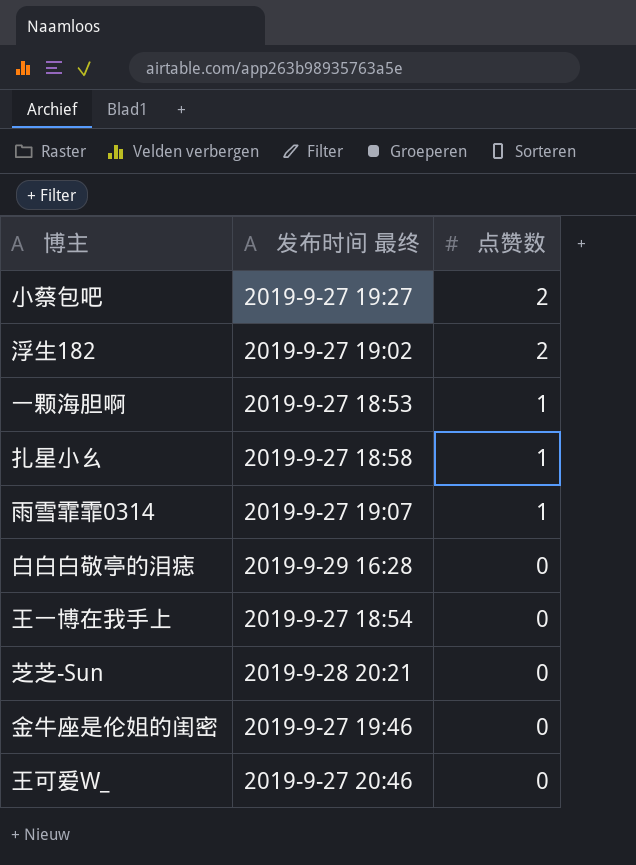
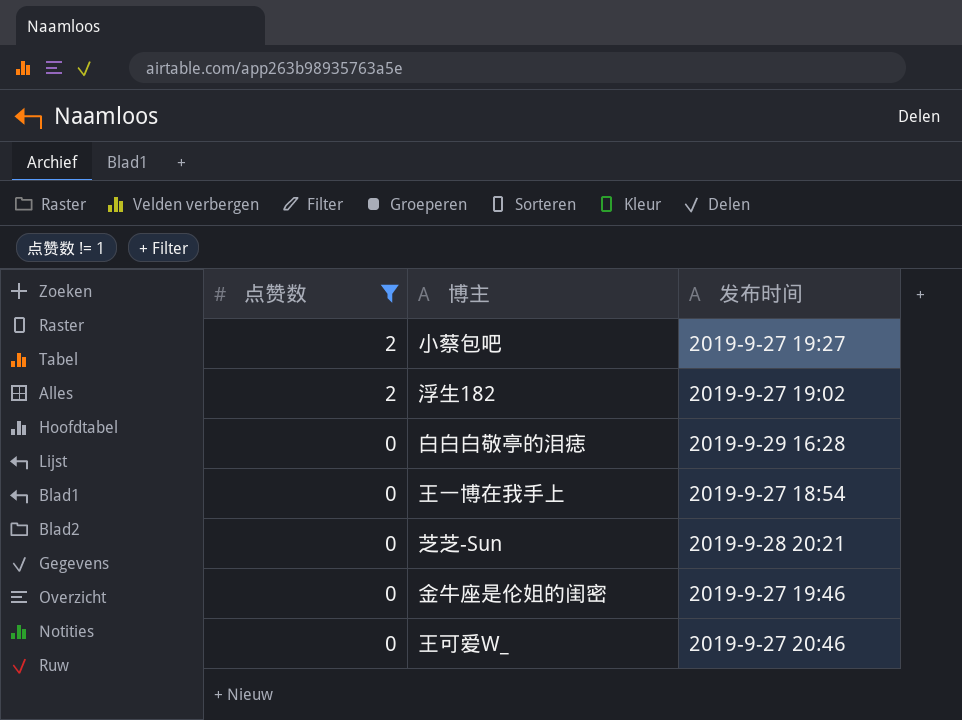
filter: none -> 点赞数 != 1
column 点赞数 | position: 3 -> 1
column name: 发布时间 最终 -> 发布时间

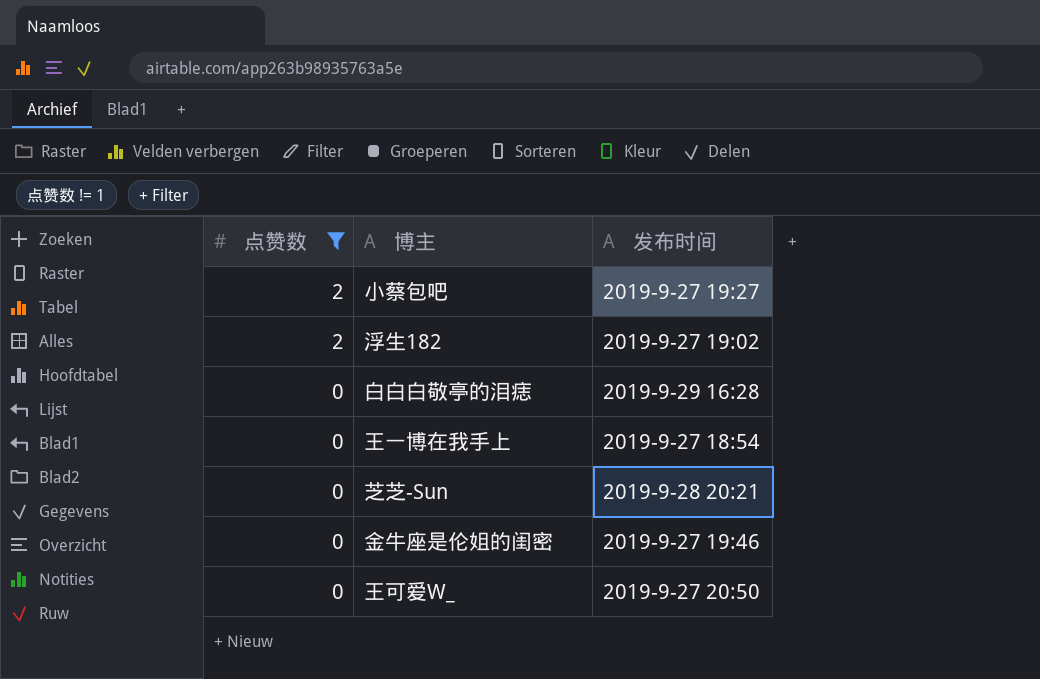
王可爱W_ | 发布时间: 2019-9-27 20:46 -> 2019-9-27 20:50

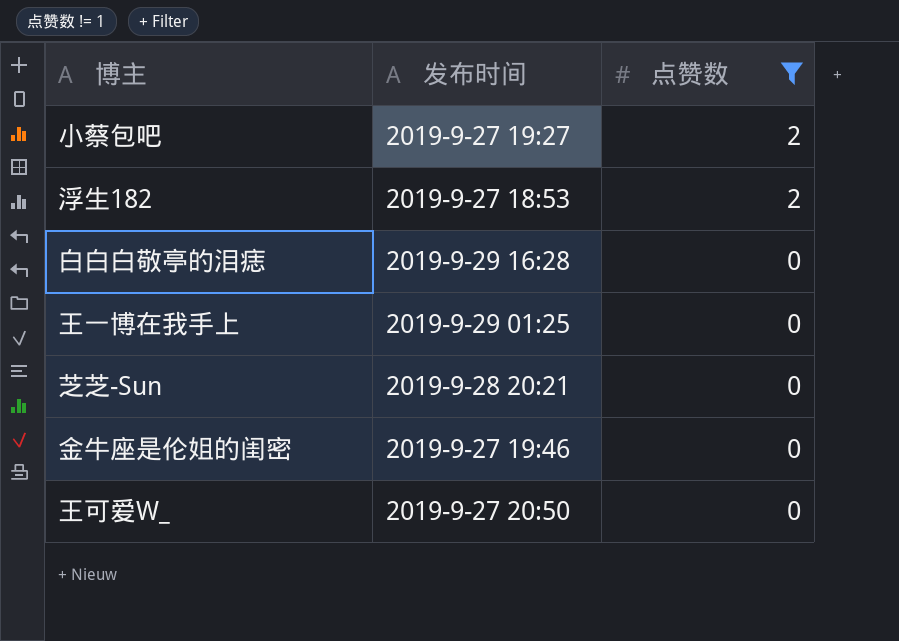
column 点赞数 | position: 1 -> 3
浮生182 | 发布时间: 2019-9-27 19:02 -> 2019-9-27 18:53
王一博在我手上 | 发布时间: 2019-9-27 18:54 -> 2019-9-29 01:25

